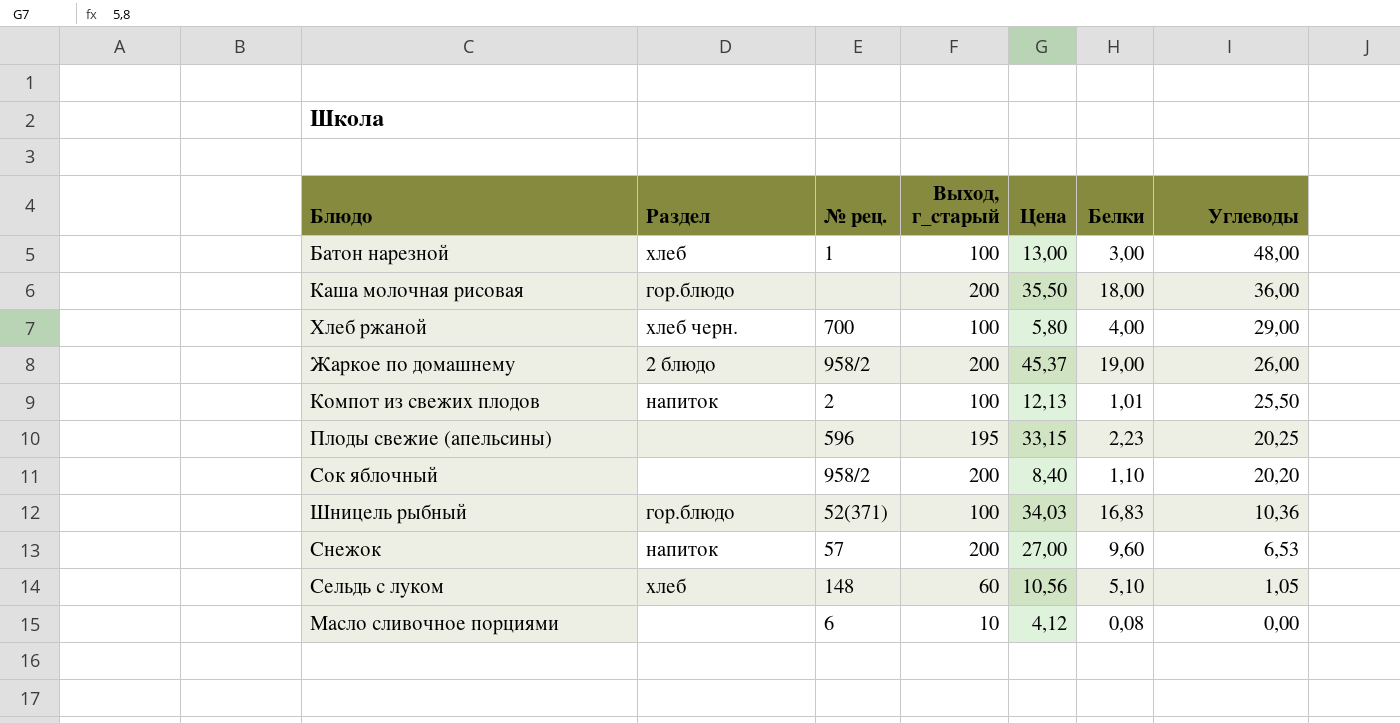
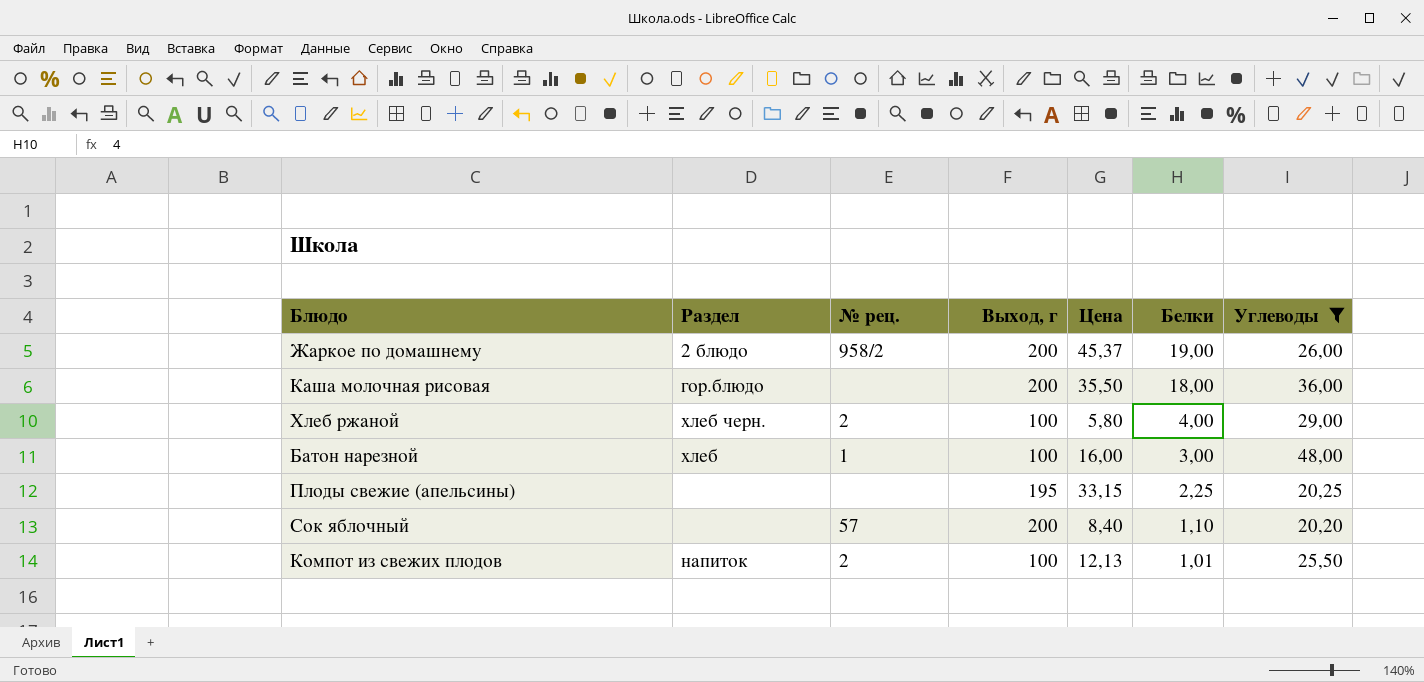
filter: none -> Углеводы >= 20,20
row order: Углеводы descending -> Белки descending
column name: Выход, г_старый -> Выход, г
Хлеб ржаной | № рец.: 700 -> 2
Батон нарезной | Цена: 13,00 -> 16,00
Плоды свежие (апельсины) | № рец.: 596 -> none
Плоды свежие (апельсины) | Белки: 2,23 -> 2,25
Сок яблочный | № рец.: 958/2 -> 57

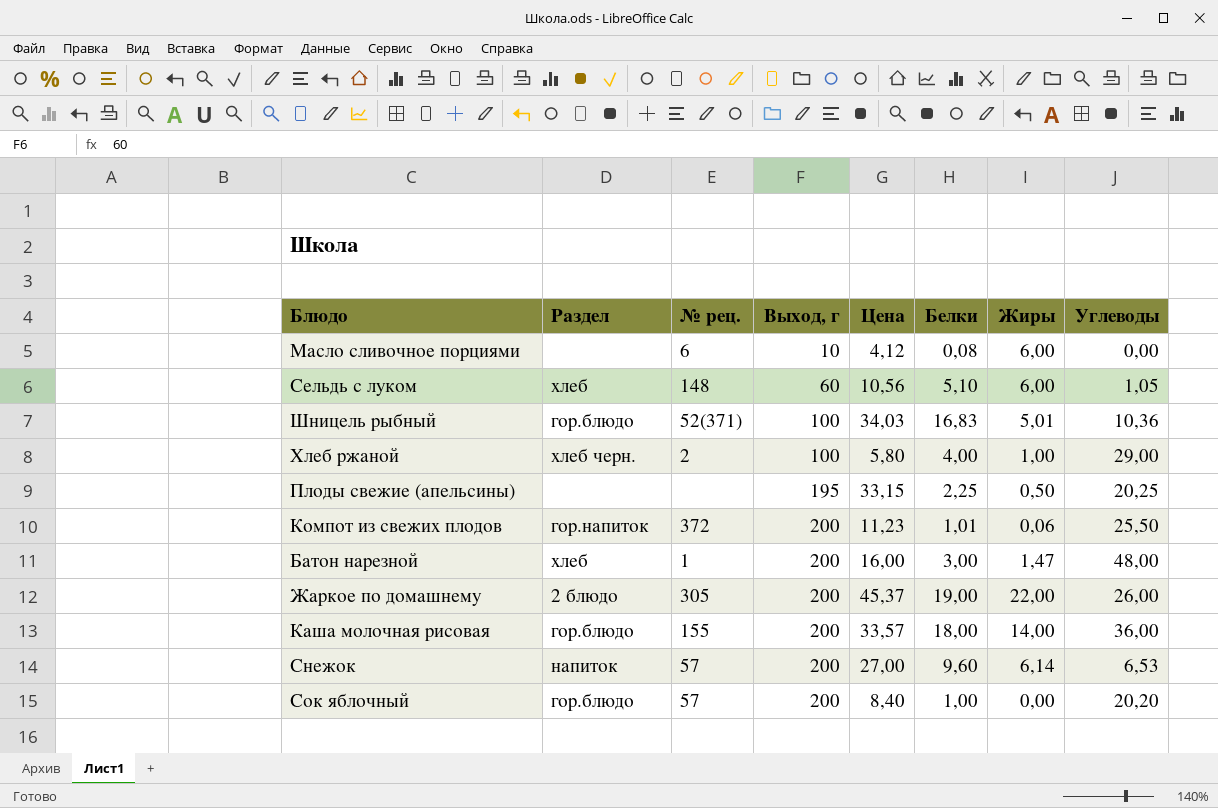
filter: Углеводы >= 20,20 -> none
row order: Белки descending -> Выход, г ascending
column Жиры | position: none -> 7
Компот из свежих плодов | Раздел: напиток -> гор.напиток
Компот из свежих плодов | № рец.: 2 -> 372
Компот из свежих плодов | Выход, г: 100 -> 200
Компот из свежих плодов | Цена: 12,13 -> 11,23
Батон нарезной | Выход, г: 100 -> 200
Жаркое по домашнему | № рец.: 958/2 -> 305
Каша молочная рисовая | № рец.: none -> 155
Каша молочная рисовая | Цена: 35,50 -> 33,57
Сок яблочный | Раздел: none -> гор.блюдо
Сок яблочный | Белки: 1,10 -> 1,00

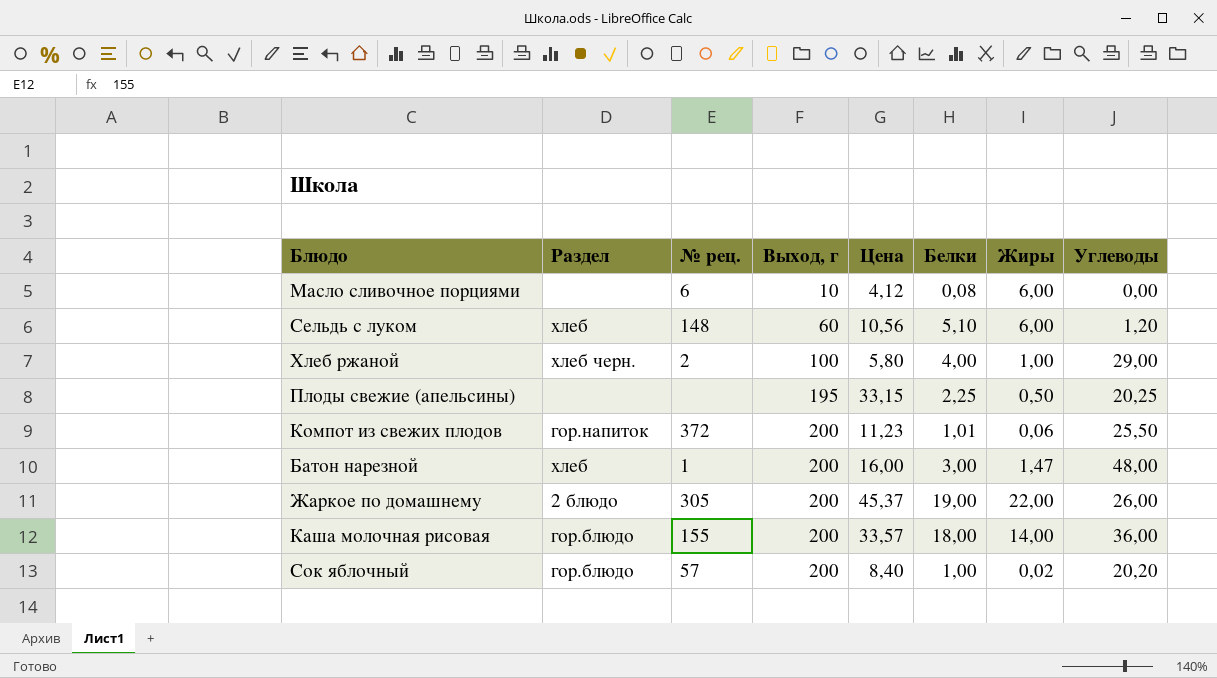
row Шницель рыбный: гор.блюдо | 52(371) | 100 | 34,03 | 16,83 | 5,01 | 10,36 -> none
row Снежок: напиток | 57 | 200 | 27,00 | 9,60 | 6,14 | 6,53 -> none
Сельдь с луком | Углеводы: 1,05 -> 1,20
Сок яблочный | Жиры: 0,00 -> 0,02

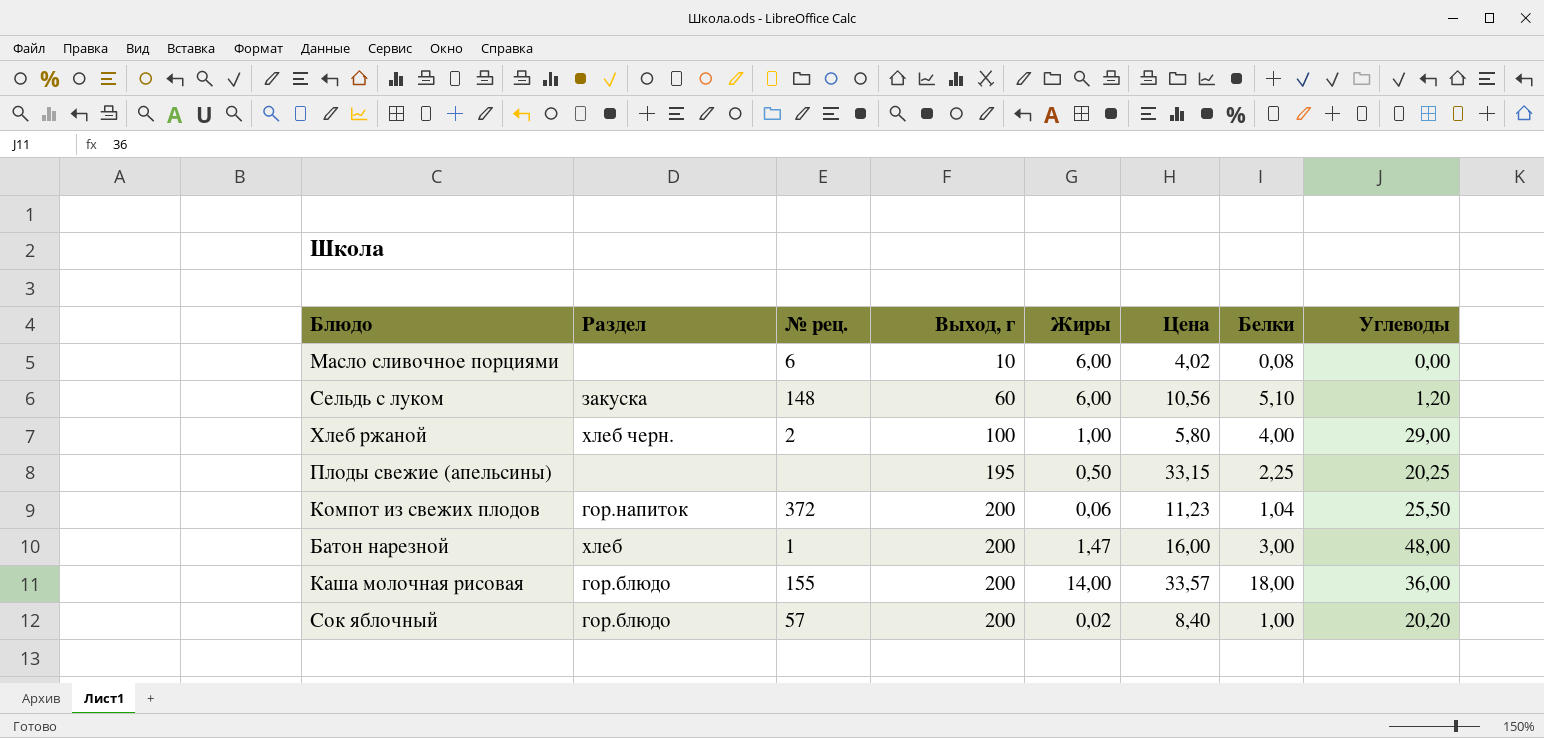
column Жиры | position: 7 -> 5
row Жаркое по домашнему: 2 блюдо | 305 | 200 | 45,37 | 19,00 | 22,00 | 26,00 -> none
Масло сливочное порциями | Цена: 4,12 -> 4,02
Сельдь с луком | Раздел: хлеб -> закуска
Компот из свежих плодов | Белки: 1,01 -> 1,04

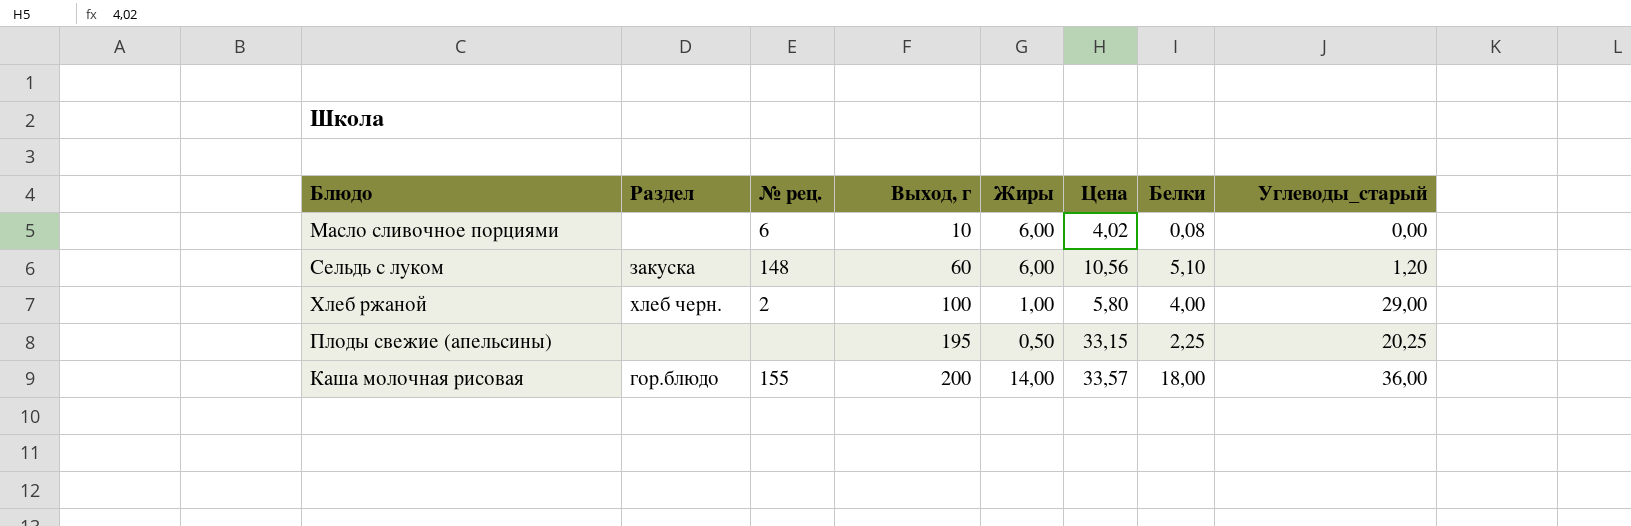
column name: Углеводы -> Углеводы_старый
row Компот из свежих плодов: гор.напиток | 372 | 200 | 0,06 | 11,23 | 1,04 | 25,50 -> none
row Батон нарезной: хлеб | 1 | 200 | 1,47 | 16,00 | 3,00 | 48,00 -> none
row Сок яблочный: гор.блюдо | 57 | 200 | 0,02 | 8,40 | 1,00 | 20,20 -> none

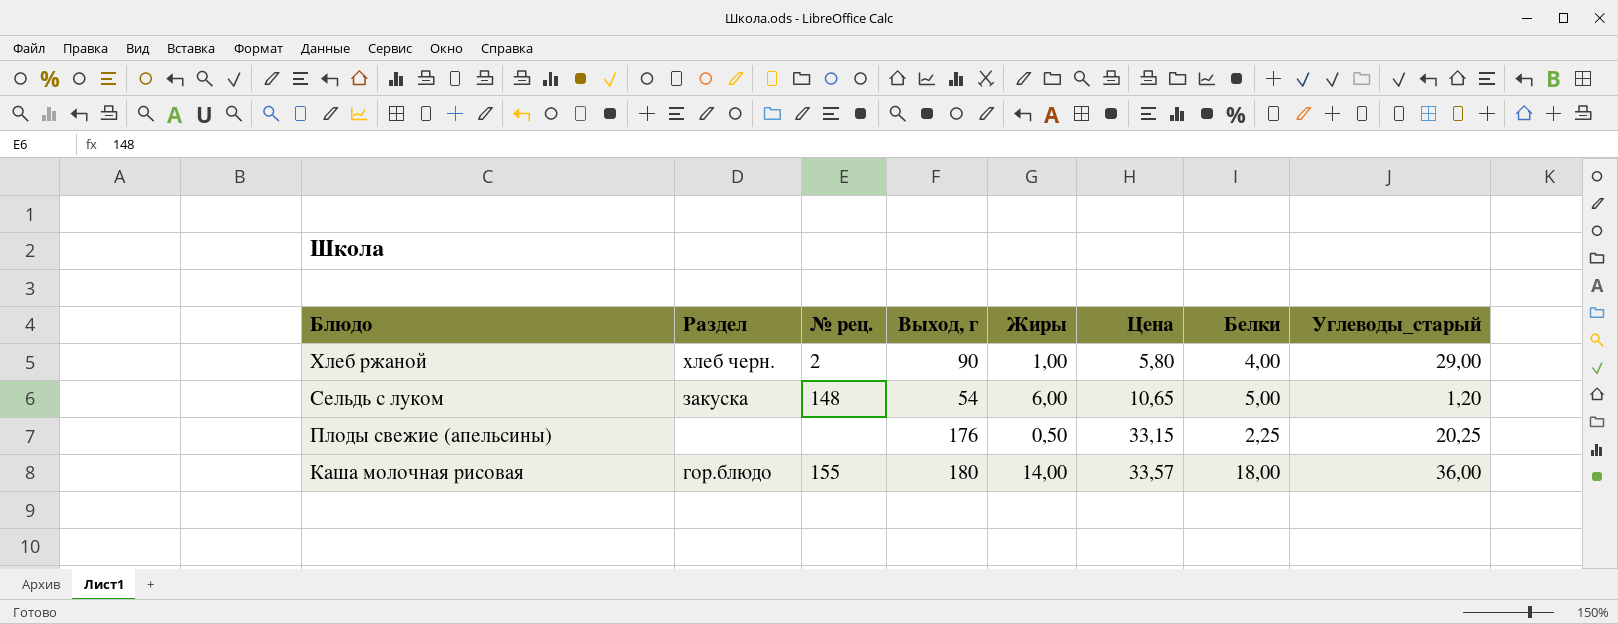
row order: Выход, г ascending -> Блюдо descending
row Масло сливочное порциями: none | 6 | 10 | 6,00 | 4,02 | 0,08 | 0,00 -> none
Хлеб ржаной | Выход, г: 100 -> 90
Сельдь с луком | Выход, г: 60 -> 54
Сельдь с луком | Цена: 10,56 -> 10,65
Сельдь с луком | Белки: 5,10 -> 5,00
Плоды свежие (апельсины) | Выход, г: 195 -> 176
Каша молочная рисовая | Выход, г: 200 -> 180

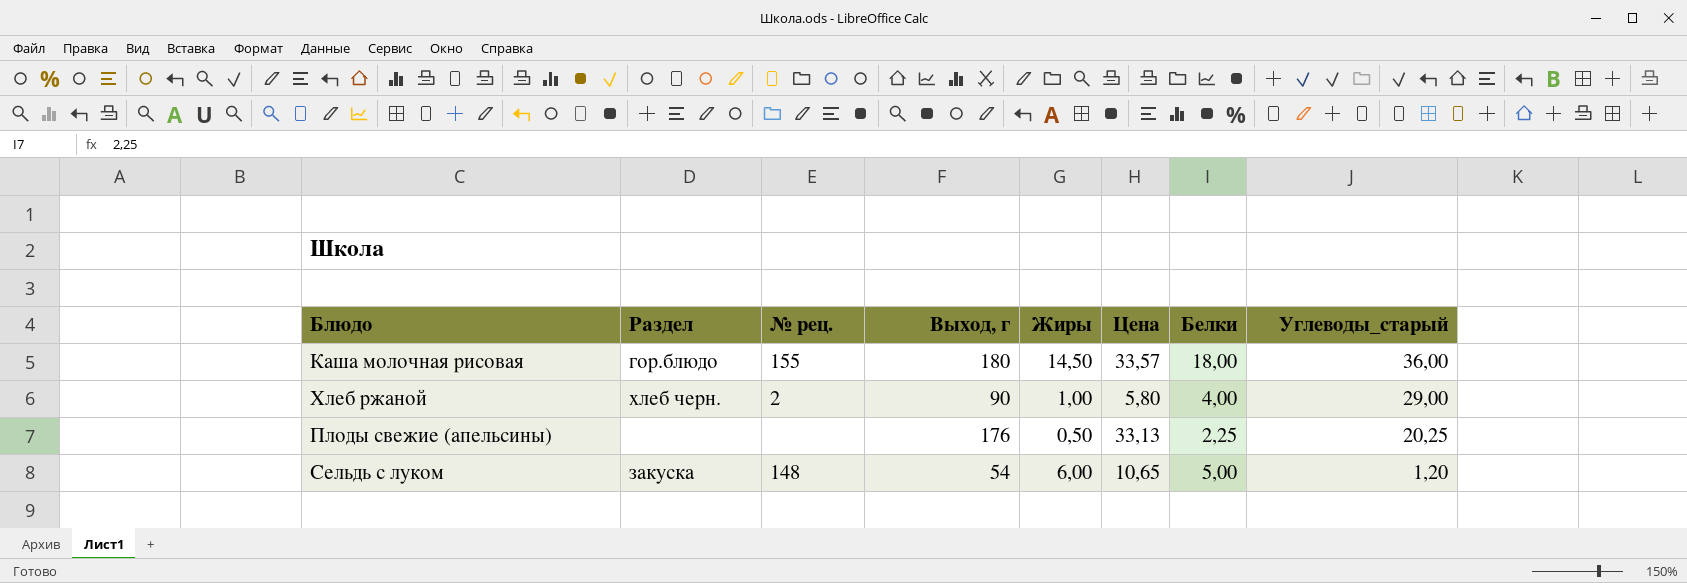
row order: Блюдо descending -> Углеводы_старый descending
Каша молочная рисовая | Жиры: 14,00 -> 14,50
Плоды свежие (апельсины) | Цена: 33,15 -> 33,13

